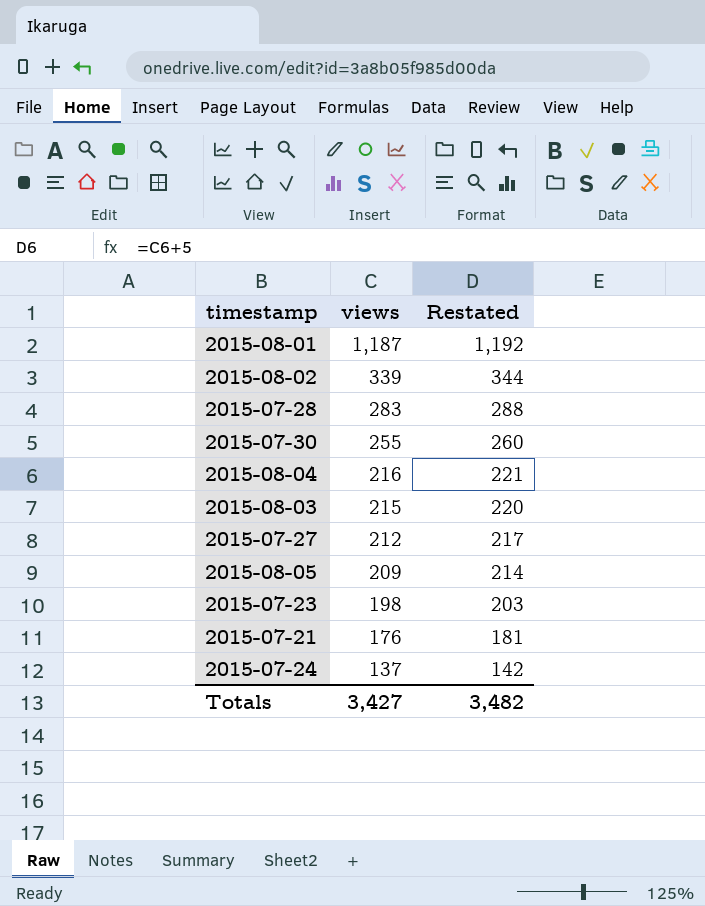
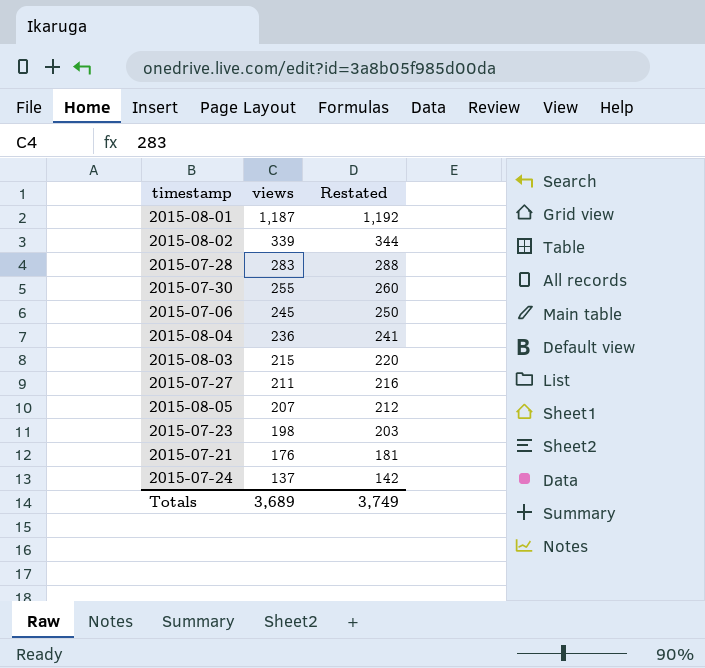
row 2015-07-06: none -> 245 | 250
2015-08-04 | views: 216 -> 236
2015-08-04 | Restated: 221 -> 241
2015-07-27 | views: 212 -> 211
2015-07-27 | Restated: 217 -> 216
2015-08-05 | views: 209 -> 207
2015-08-05 | Restated: 214 -> 212
Totals | views: 3,427 -> 3,689
Totals | Restated: 3,482 -> 3,749

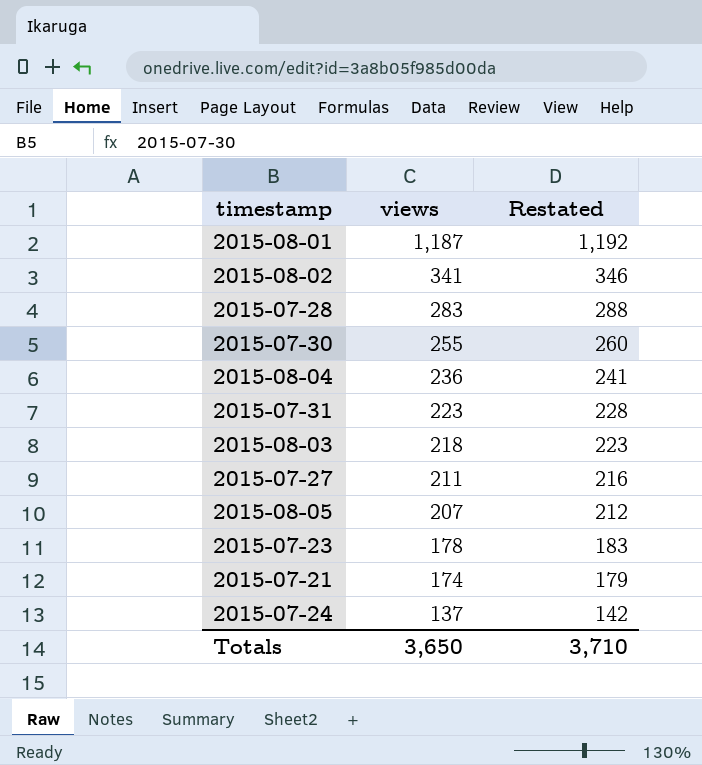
row 2015-07-06: 245 | 250 -> none
2015-08-02 | views: 339 -> 341
2015-08-02 | Restated: 344 -> 346
row 2015-07-31: none -> 223 | 228
2015-08-03 | views: 215 -> 218
2015-08-03 | Restated: 220 -> 223
2015-07-23 | views: 198 -> 178
2015-07-23 | Restated: 203 -> 183
2015-07-21 | views: 176 -> 174
2015-07-21 | Restated: 181 -> 179
Totals | views: 3,689 -> 3,650
Totals | Restated: 3,749 -> 3,710

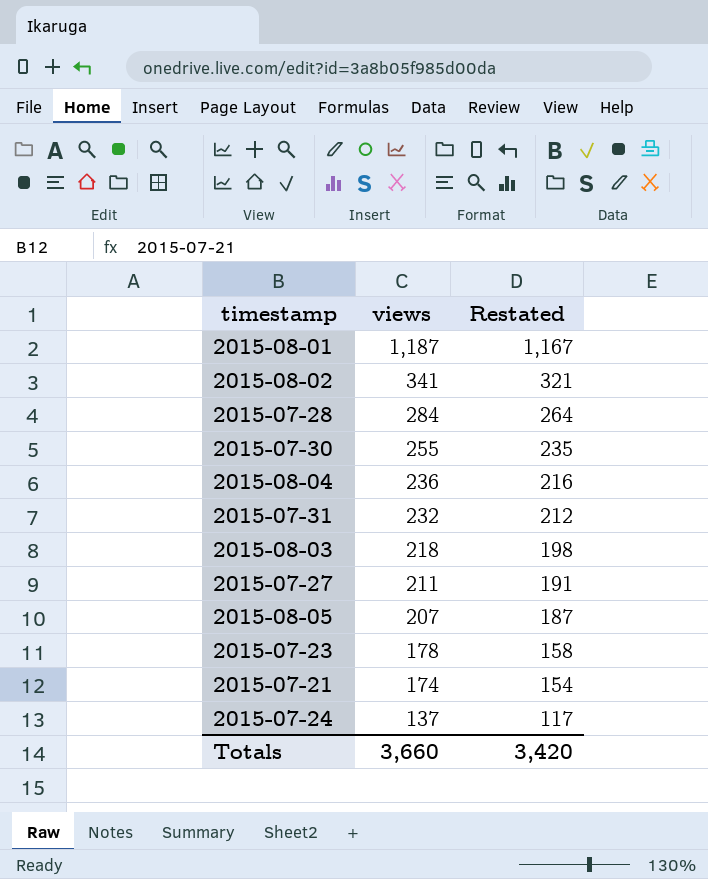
column Restated | formula: [views] + 5 -> [views] - 20
2015-07-28 | views: 283 -> 284
2015-07-31 | views: 223 -> 232
Totals | views: 3,650 -> 3,660
Totals | Restated: 3,710 -> 3,420

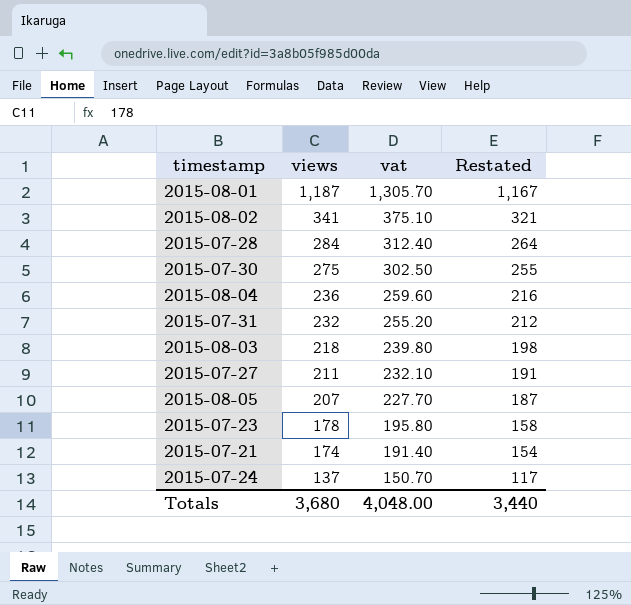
column vat | formula: none -> [views] * 1.1
2015-07-30 | views: 255 -> 275
2015-07-30 | Restated: 235 -> 255
Totals | views: 3,660 -> 3,680
Totals | Restated: 3,420 -> 3,440

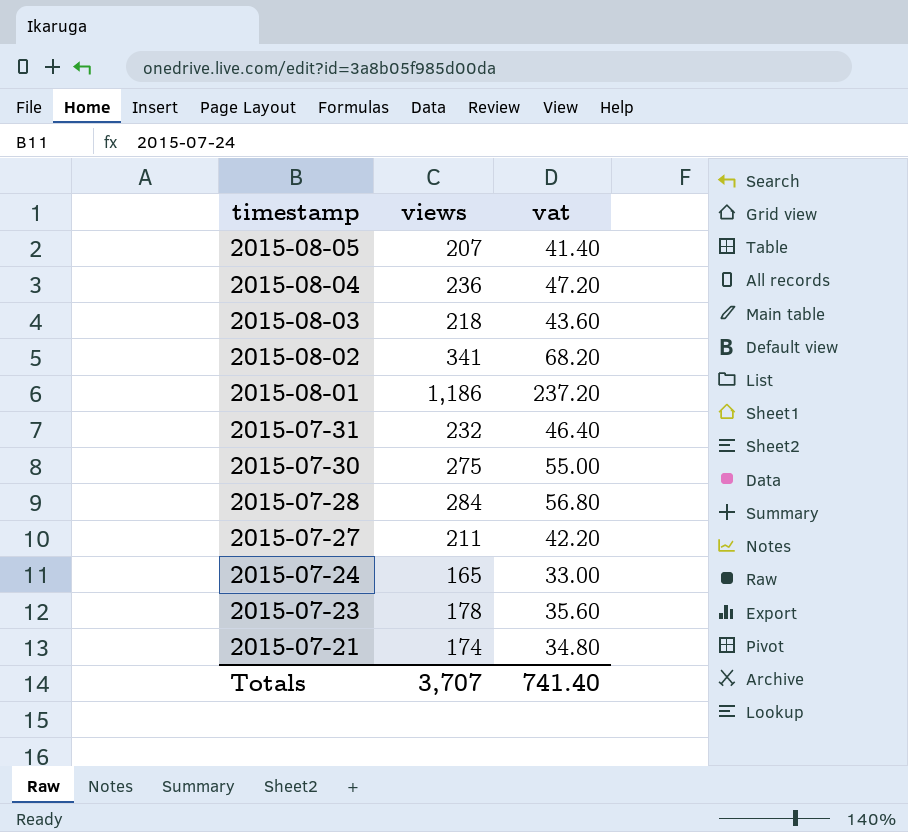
row order: views descending -> timestamp descending
column Restated | formula: [views] - 20 -> none
column vat | formula: [views] * 1.1 -> [views] * 0.2
2015-08-01 | views: 1,187 -> 1,186
2015-07-24 | views: 137 -> 165
Totals | views: 3,680 -> 3,707
Totals | vat: 4,048.00 -> 741.40

